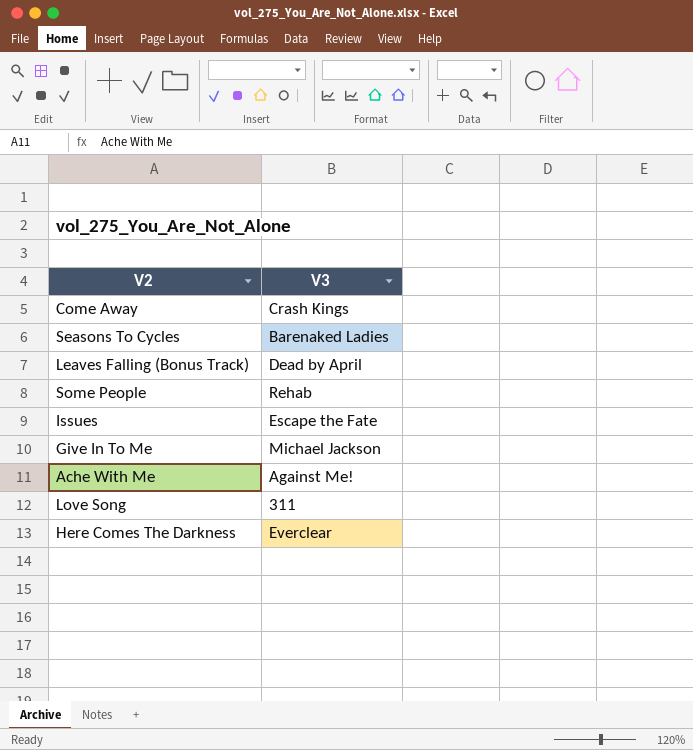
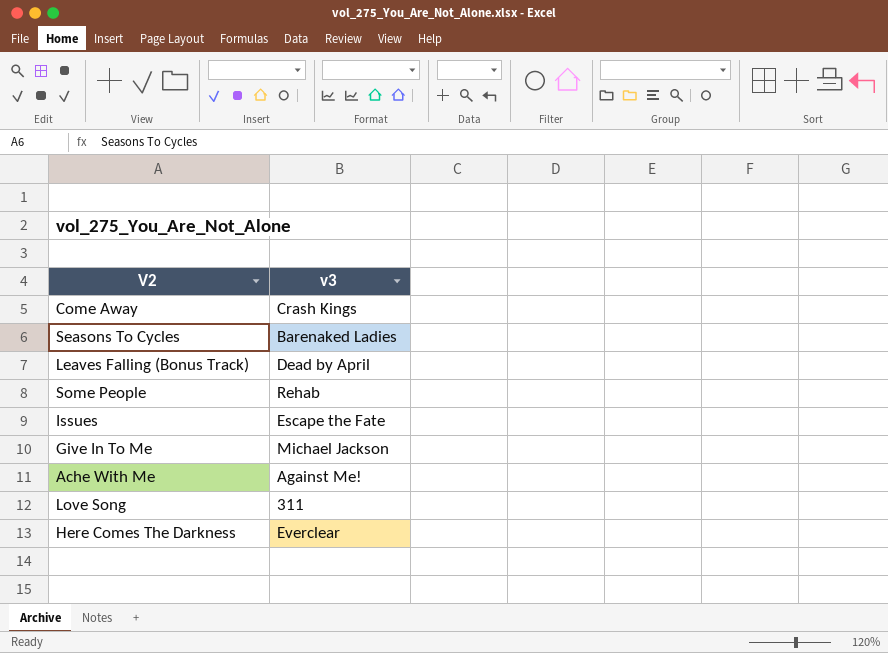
column name: V3 -> v3

